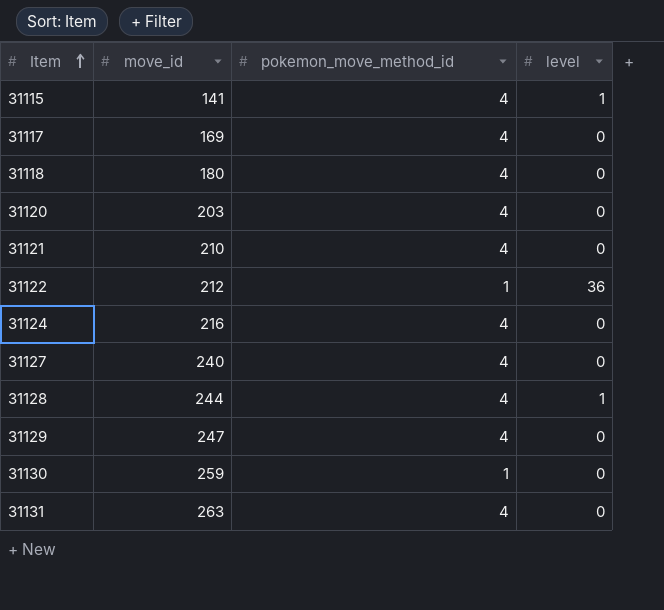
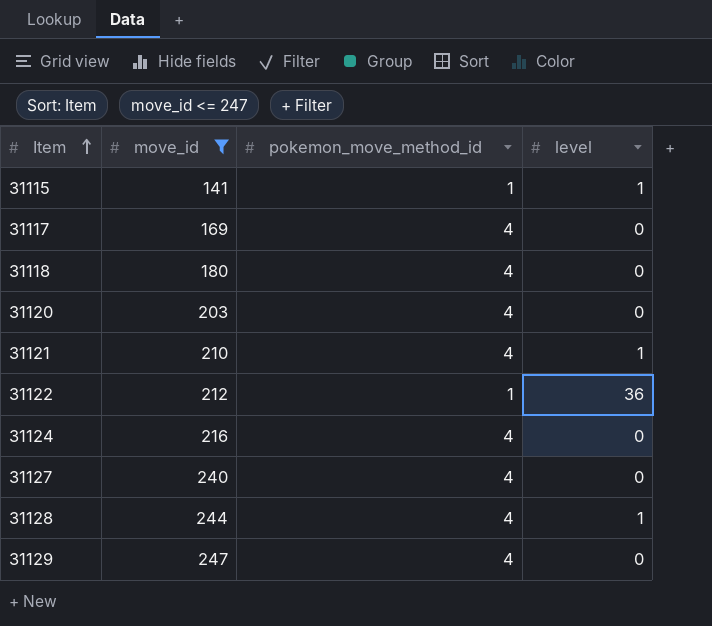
filter: none -> move_id <= 247
31115 | pokemon_move_method_id: 4 -> 1
31121 | level: 0 -> 1

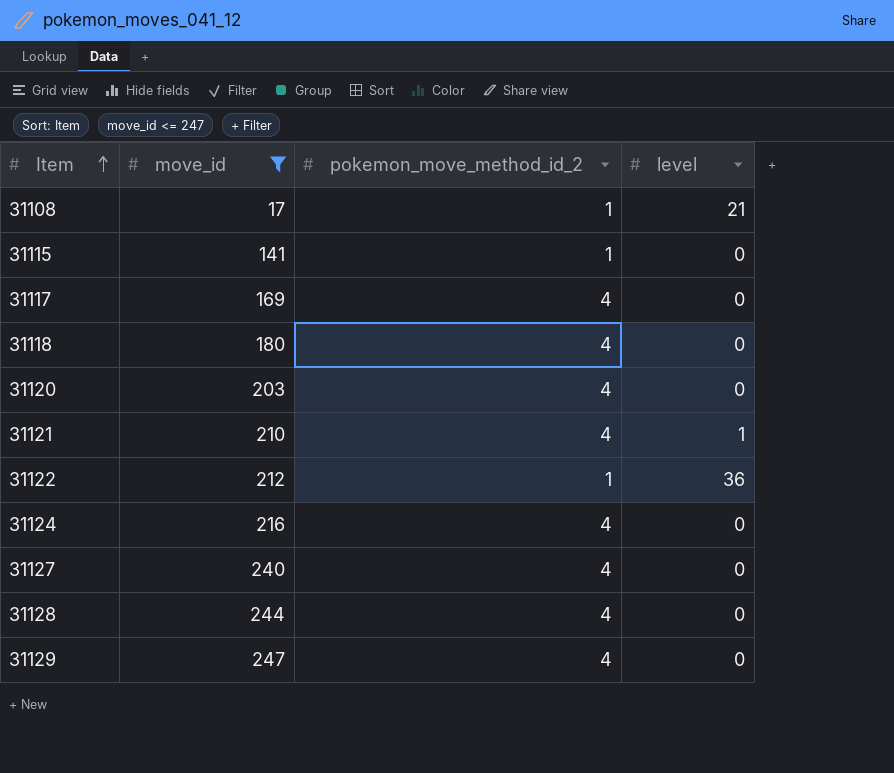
column name: pokemon_move_method_id -> pokemon_move_method_id_2
row 31108: none -> 17 | 1 | 21
31115 | level: 1 -> 0
31128 | level: 1 -> 0

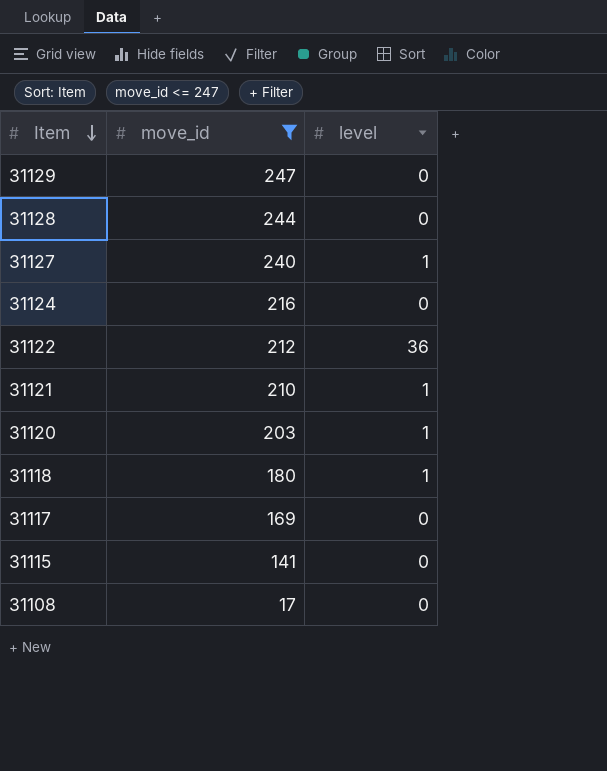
row order: Item ascending -> Item descending
column pokemon_move_method_id_2 | position: 3 -> none
31127 | level: 0 -> 1
31120 | level: 0 -> 1
31118 | level: 0 -> 1
31108 | level: 21 -> 0

